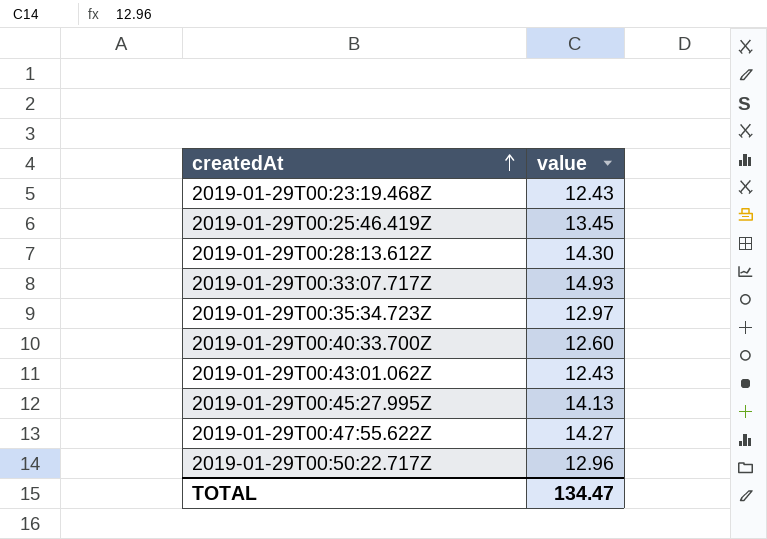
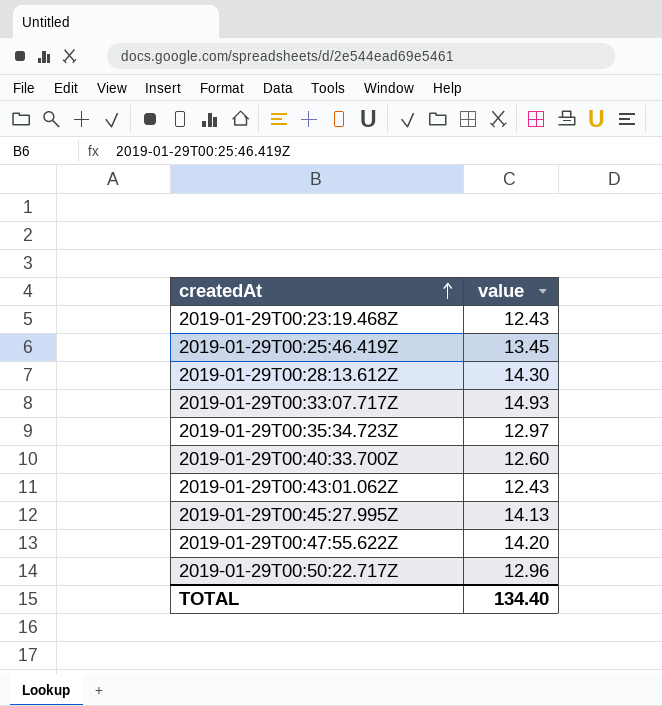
2019-01-29T00:47:55.622Z | value: 14.27 -> 14.20
TOTAL | value: 134.47 -> 134.40

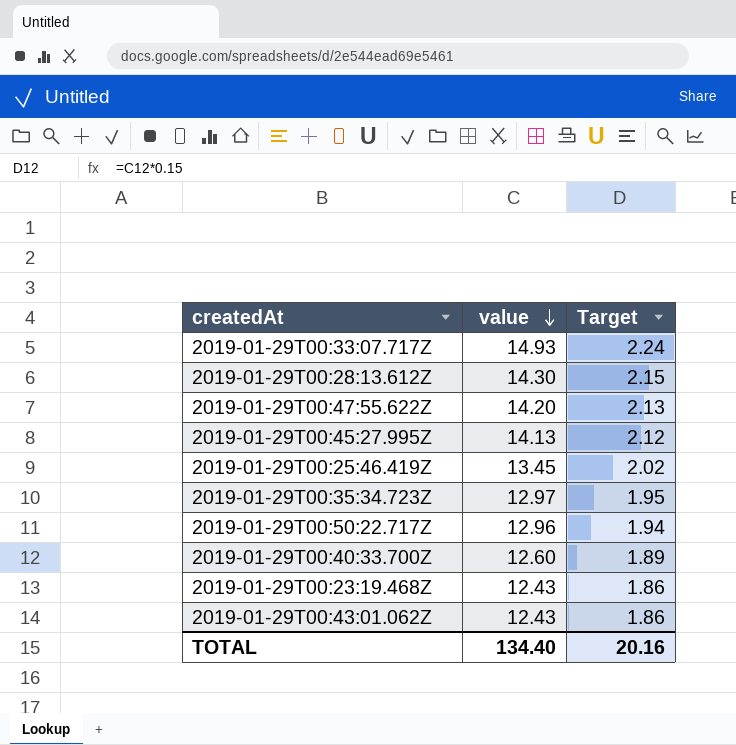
row order: createdAt ascending -> value descending
column Target | formula: none -> [value] * 0.15

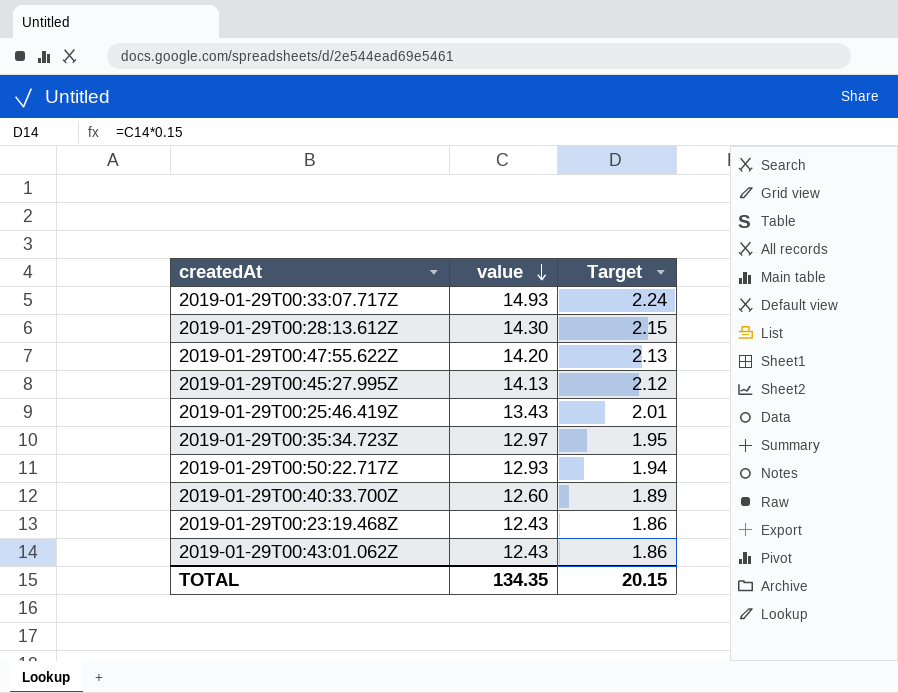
2019-01-29T00:25:46.419Z | value: 13.45 -> 13.43
2019-01-29T00:25:46.419Z | Target: 2.02 -> 2.01
2019-01-29T00:50:22.717Z | value: 12.96 -> 12.93
TOTAL | value: 134.40 -> 134.35
TOTAL | Target: 20.16 -> 20.15

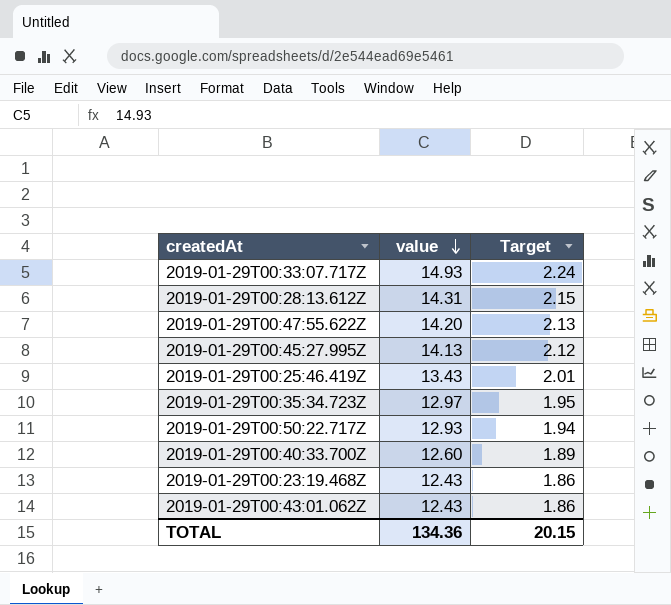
2019-01-29T00:28:13.612Z | value: 14.30 -> 14.31
TOTAL | value: 134.35 -> 134.36

